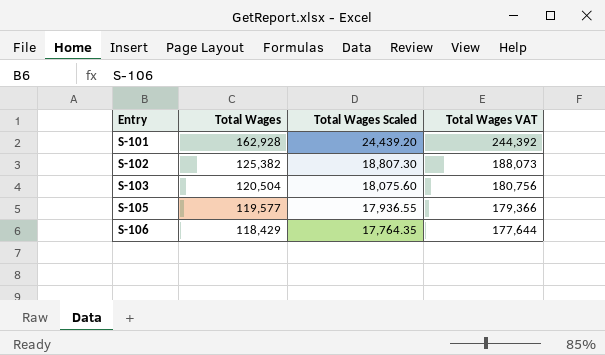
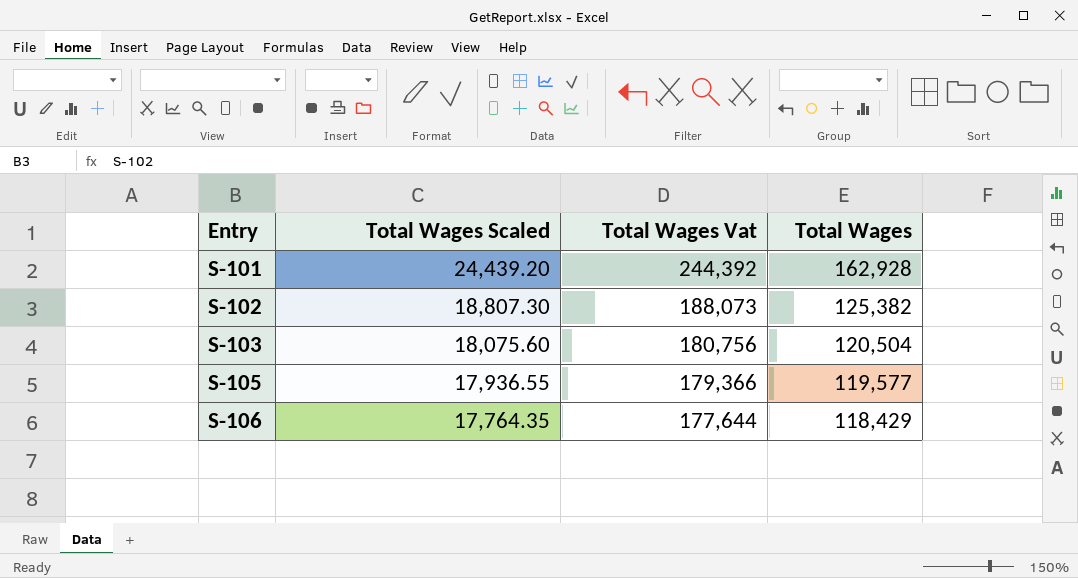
column name: Total Wages VAT -> Total Wages Vat
column Total Wages | position: 2 -> 4

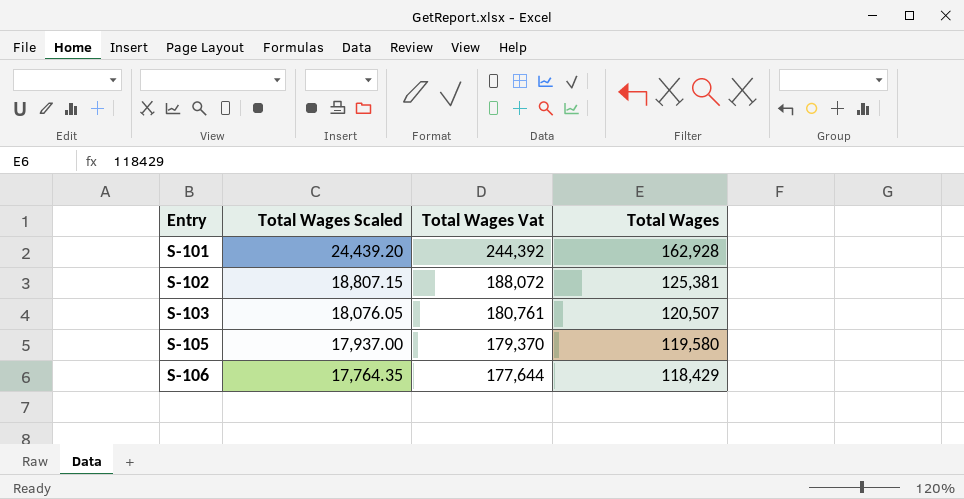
S-102 | Total Wages Scaled: 18,807.30 -> 18,807.15
S-102 | Total Wages Vat: 188,073 -> 188,072
S-102 | Total Wages: 125,382 -> 125,381
S-103 | Total Wages Scaled: 18,075.60 -> 18,076.05
S-103 | Total Wages Vat: 180,756 -> 180,761
S-103 | Total Wages: 120,504 -> 120,507
S-105 | Total Wages Scaled: 17,936.55 -> 17,937.00
S-105 | Total Wages Vat: 179,366 -> 179,370
S-105 | Total Wages: 119,577 -> 119,580

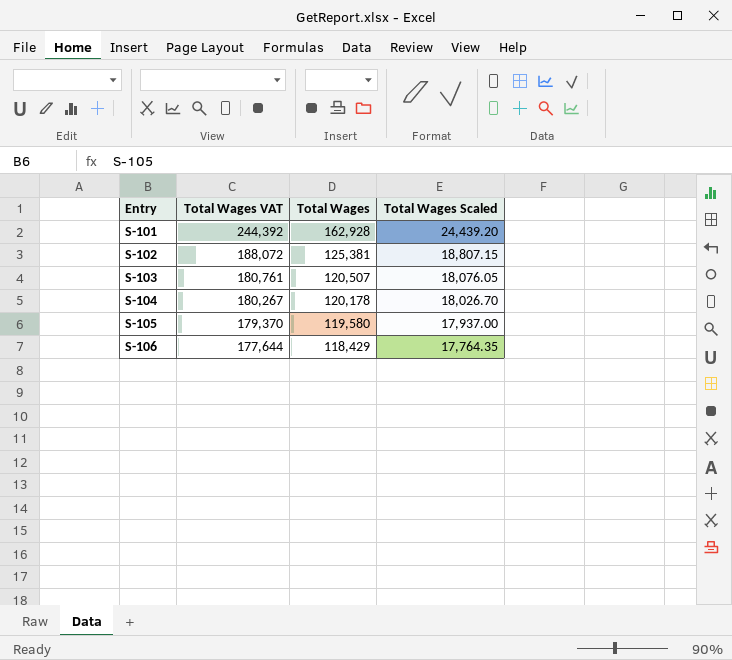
column name: Total Wages Vat -> Total Wages VAT
column Total Wages Scaled | position: 2 -> 4
row S-104: none -> 180,267 | 120,178 | 18,026.70

